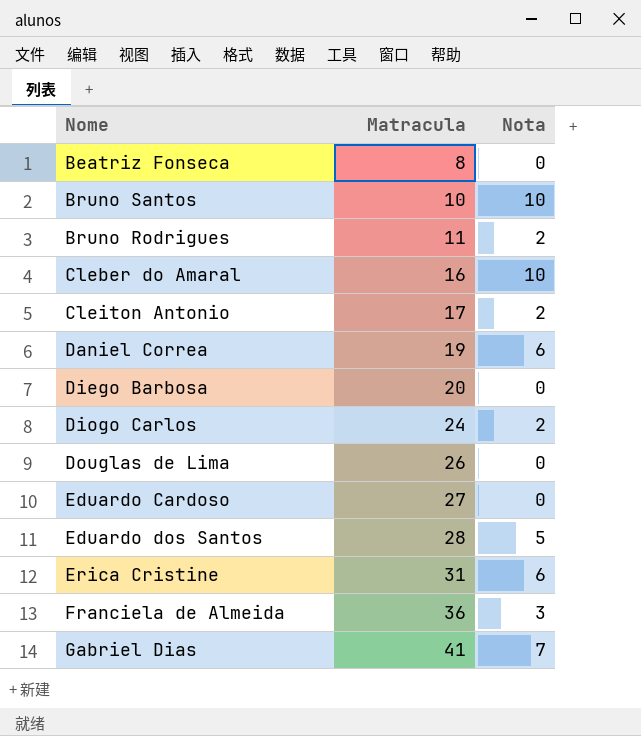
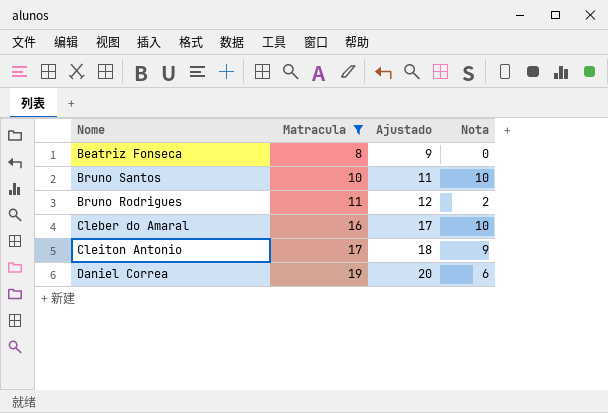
filter: none -> Matracula <= 19
column Ajustado | formula: none -> [Matracula] + 1
Cleiton Antonio | Nota: 2 -> 9

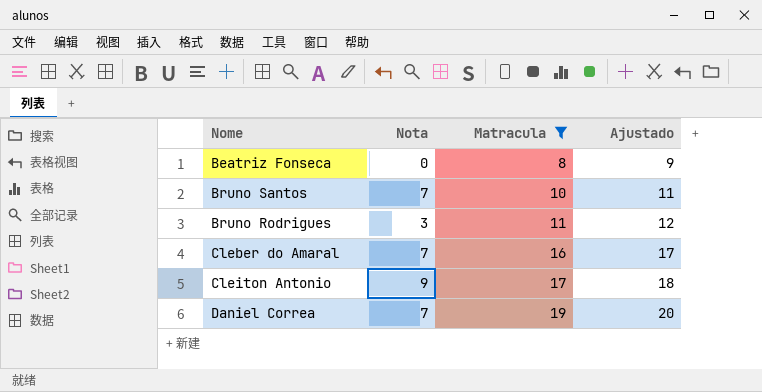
column Nota | position: 4 -> 2
Bruno Santos | Nota: 10 -> 7
Bruno Rodrigues | Nota: 2 -> 3
Cleber do Amaral | Nota: 10 -> 7
Daniel Correa | Nota: 6 -> 7

